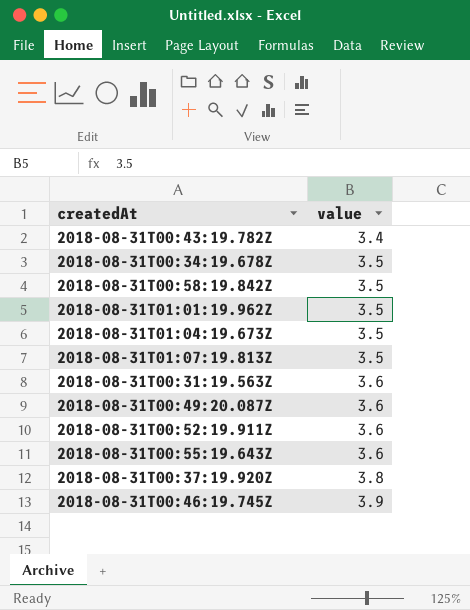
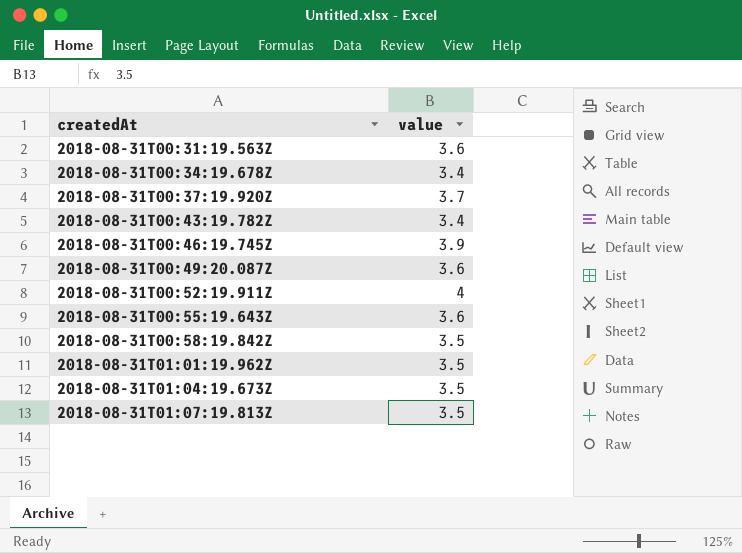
row order: value ascending -> createdAt ascending
2018-08-31T00:34:19.678Z | value: 3.5 -> 3.4
2018-08-31T00:37:19.920Z | value: 3.8 -> 3.7
2018-08-31T00:52:19.911Z | value: 3.6 -> 4

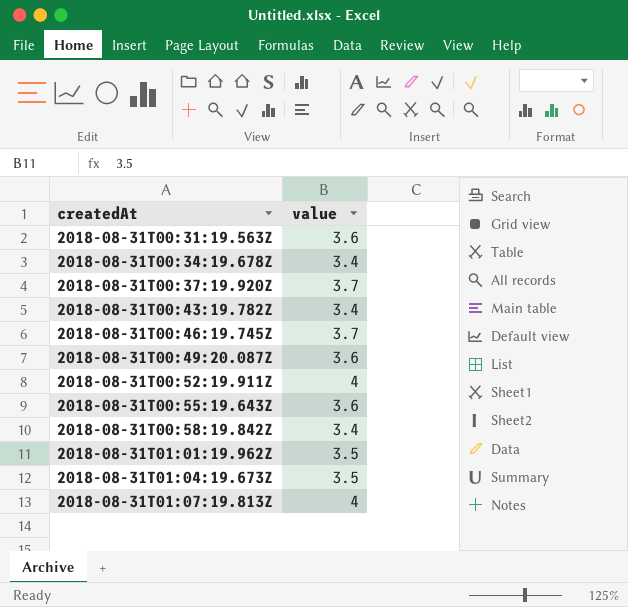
2018-08-31T00:46:19.745Z | value: 3.9 -> 3.7
2018-08-31T00:58:19.842Z | value: 3.5 -> 3.4
2018-08-31T01:07:19.813Z | value: 3.5 -> 4

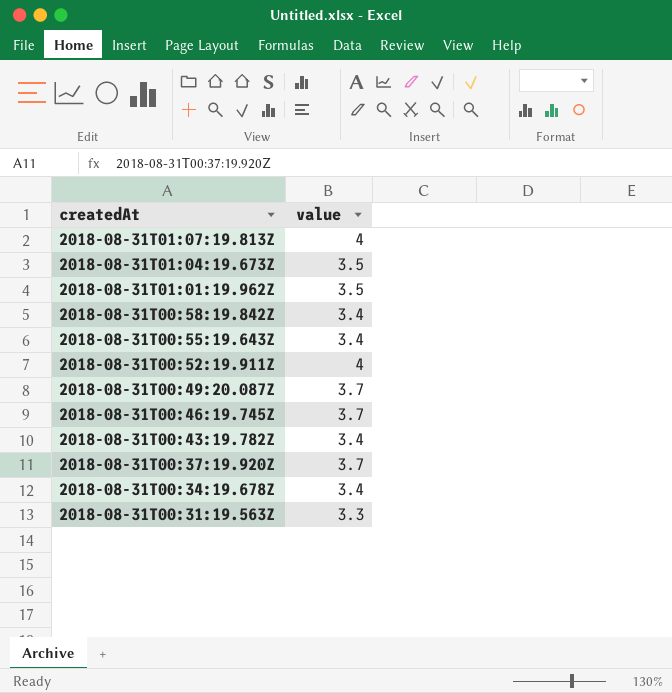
row order: createdAt ascending -> createdAt descending
2018-08-31T00:55:19.643Z | value: 3.6 -> 3.4
2018-08-31T00:49:20.087Z | value: 3.6 -> 3.7
2018-08-31T00:31:19.563Z | value: 3.6 -> 3.3

